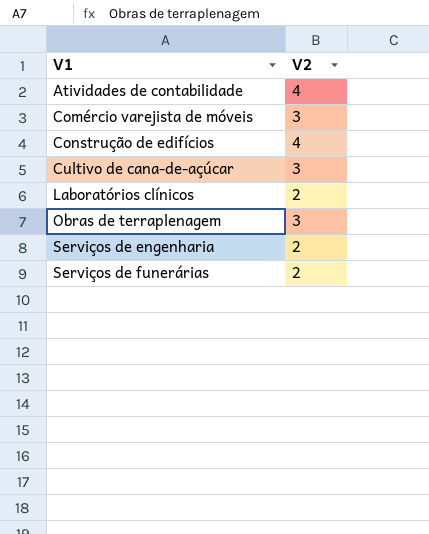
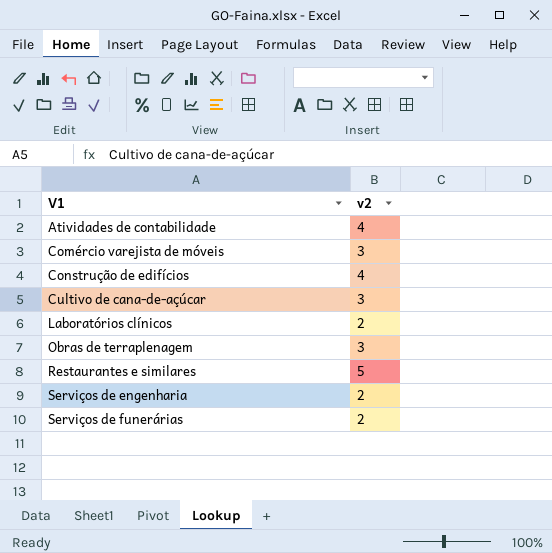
column name: V2 -> v2
row Restaurantes e similares: none -> 5

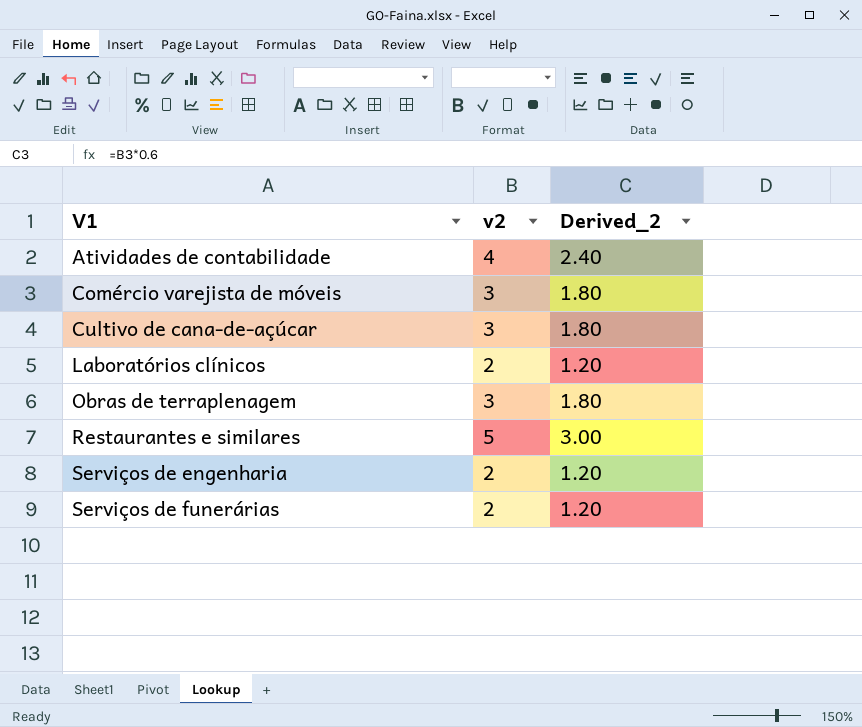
column Derived_2 | formula: none -> [v2] * 0.6
row Construção de edifícios: 4 -> none

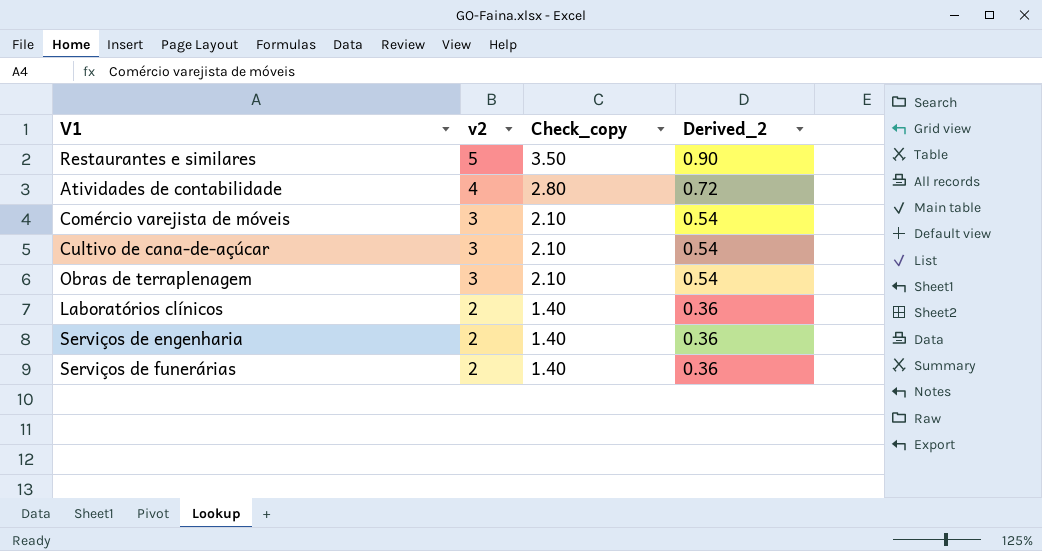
row order: V1 ascending -> v2 descending
column Check_copy | formula: none -> [v2] * 0.7
column Derived_2 | formula: [v2] * 0.6 -> [v2] * 0.18

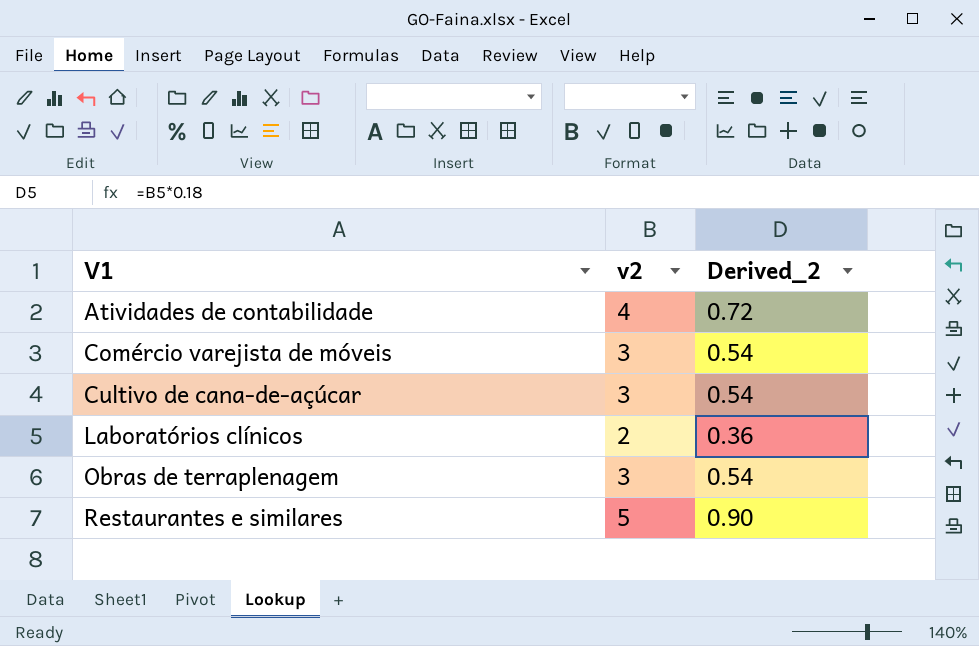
row order: v2 descending -> V1 ascending
column Check_copy | formula: [v2] * 0.7 -> none
row Serviços de engenharia: 2 | 1.40 | 0.36 -> none
row Serviços de funerárias: 2 | 1.40 | 0.36 -> none

